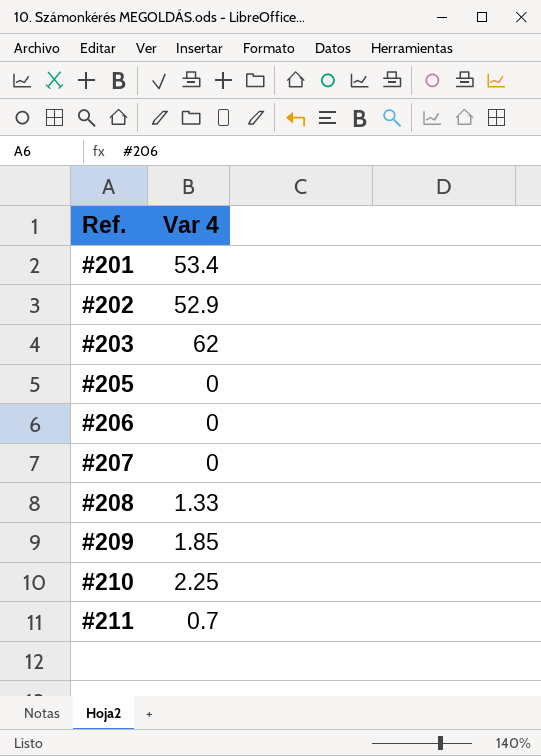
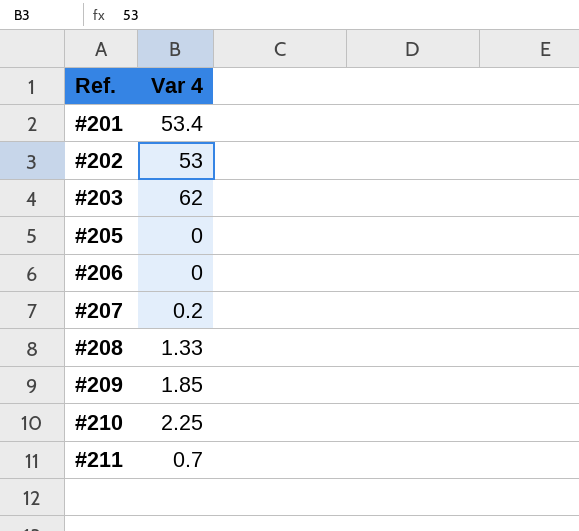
#202 | Var 4: 52.9 -> 53
#207 | Var 4: 0 -> 0.2

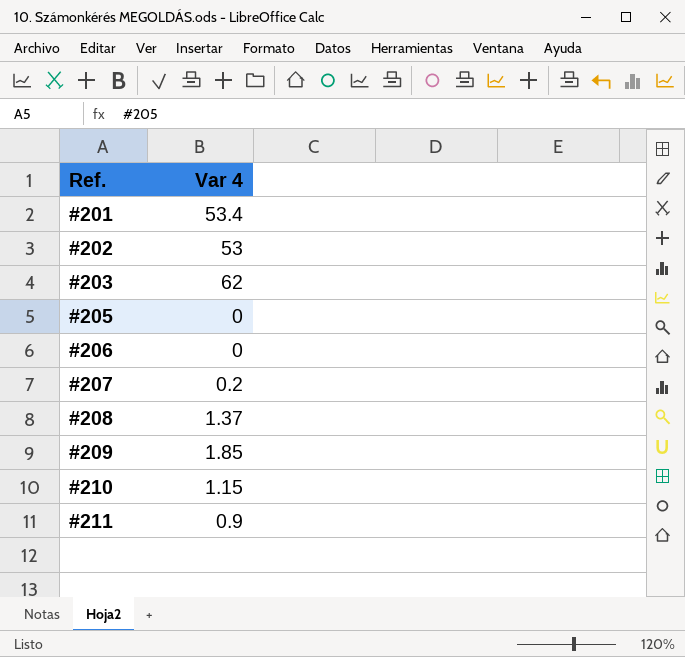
#208 | Var 4: 1.33 -> 1.37
#210 | Var 4: 2.25 -> 1.15
#211 | Var 4: 0.7 -> 0.9

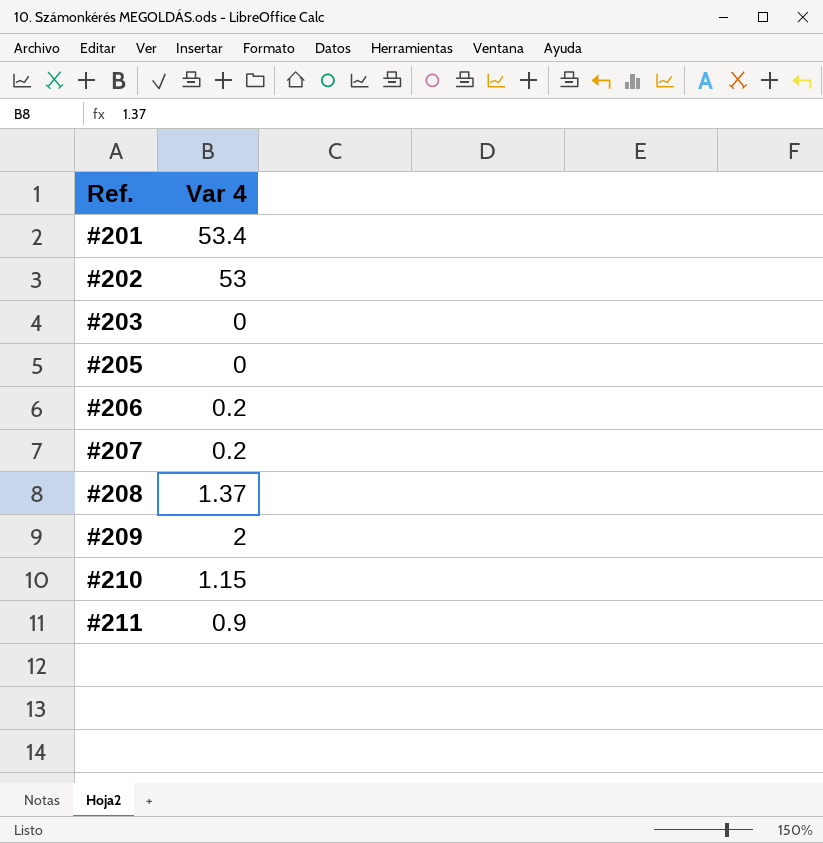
#203 | Var 4: 62 -> 0
#206 | Var 4: 0 -> 0.2
#209 | Var 4: 1.85 -> 2

